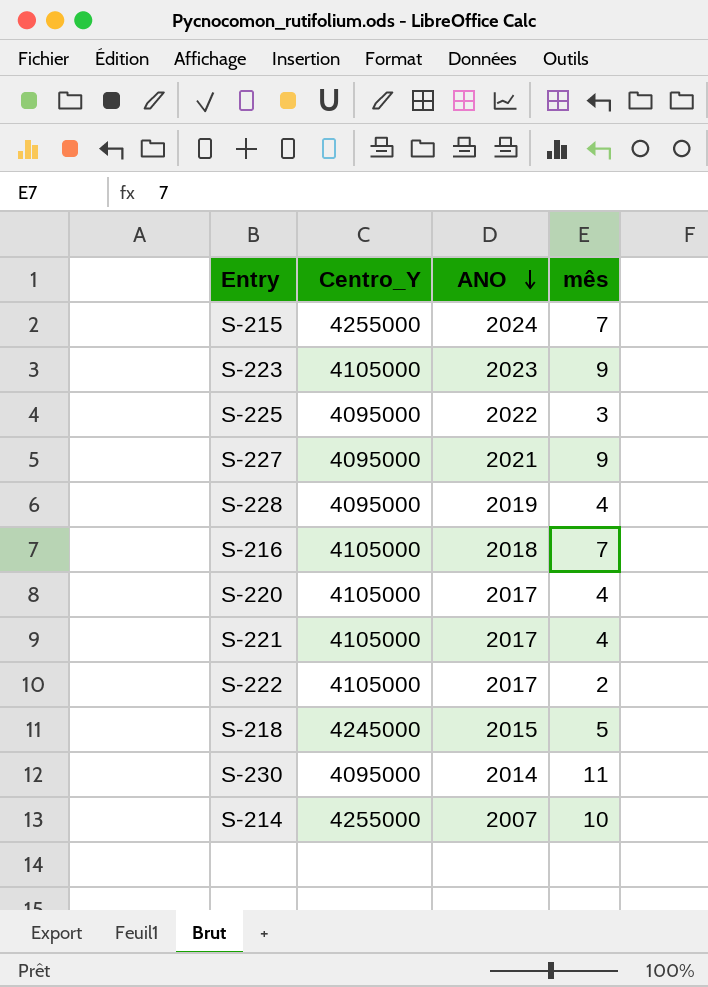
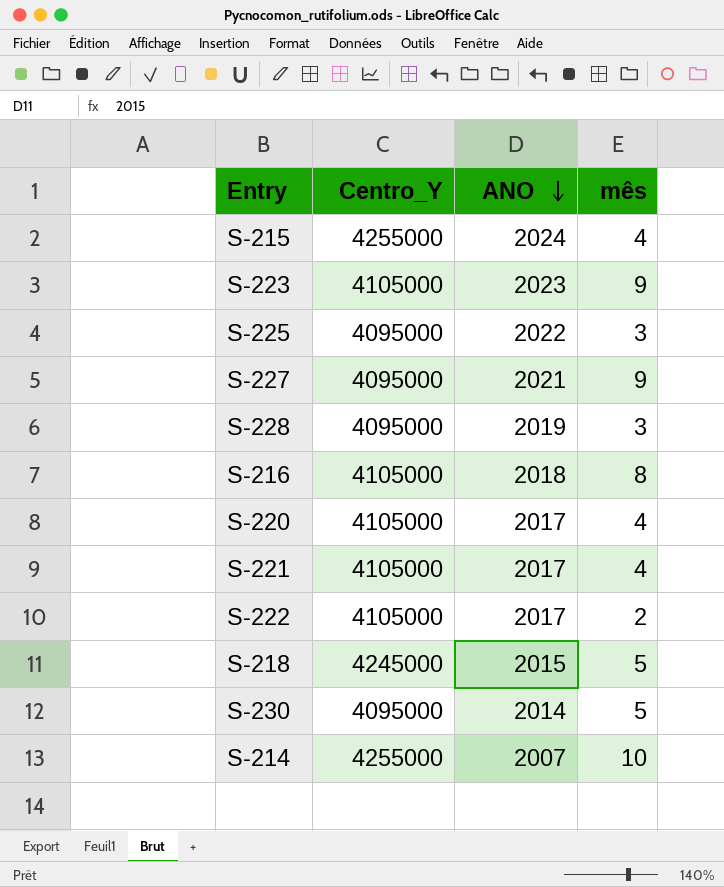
S-215 | mês: 7 -> 4
S-228 | mês: 4 -> 3
S-216 | mês: 7 -> 8
S-230 | mês: 11 -> 5

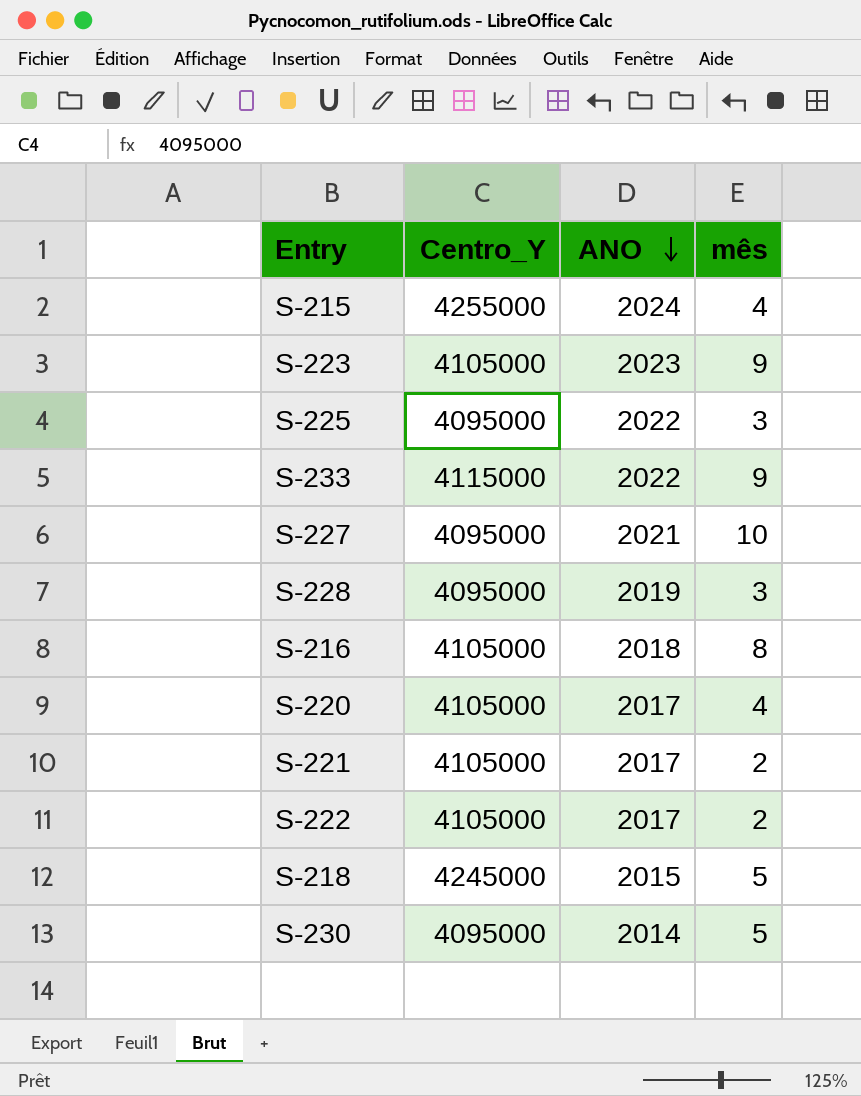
row S-214: 4255000 | 2007 | 10 -> none
row S-233: none -> 4115000 | 2022 | 9
S-227 | mês: 9 -> 10
S-221 | mês: 4 -> 2

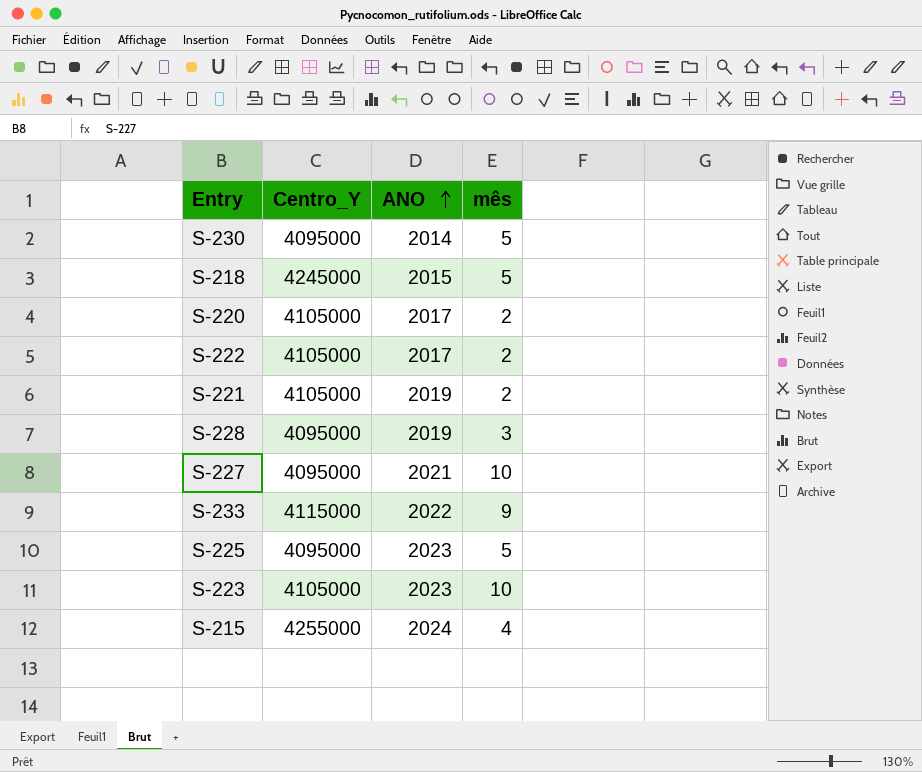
row order: ANO descending -> ANO ascending
row S-216: 4105000 | 2018 | 8 -> none
S-220 | mês: 4 -> 2
S-221 | ANO: 2017 -> 2019
S-225 | ANO: 2022 -> 2023
S-225 | mês: 3 -> 5
S-223 | mês: 9 -> 10

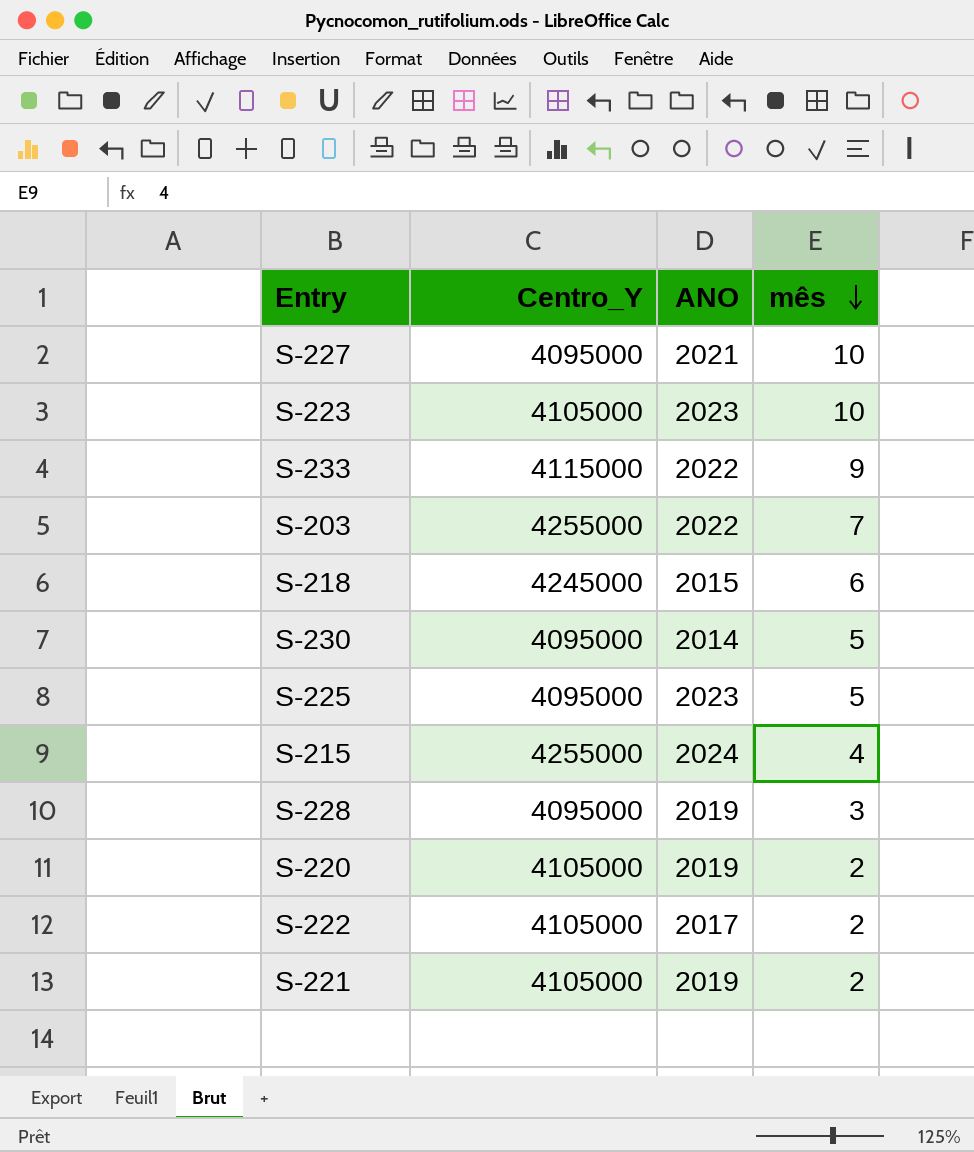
row order: ANO ascending -> mês descending
row S-203: none -> 4255000 | 2022 | 7
S-218 | mês: 5 -> 6
S-220 | ANO: 2017 -> 2019

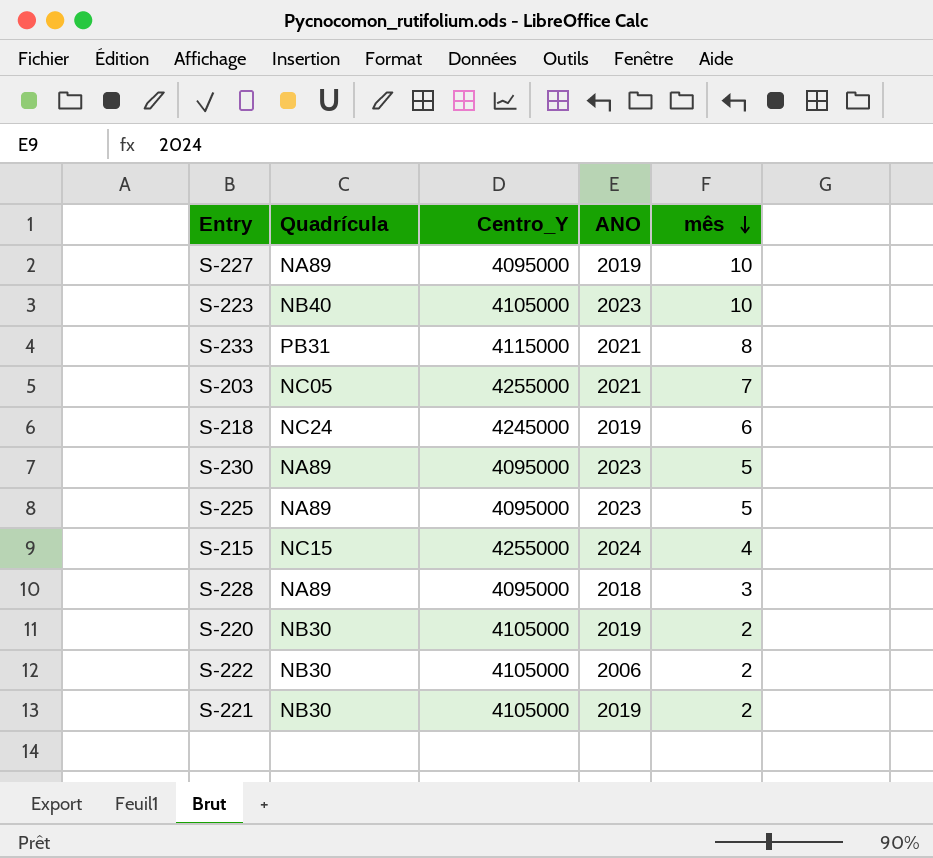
column Quadrícula | position: none -> 2
S-227 | ANO: 2021 -> 2019
S-233 | ANO: 2022 -> 2021
S-233 | mês: 9 -> 8
S-203 | ANO: 2022 -> 2021
S-218 | ANO: 2015 -> 2019
S-230 | ANO: 2014 -> 2023
S-228 | ANO: 2019 -> 2018
S-222 | ANO: 2017 -> 2006

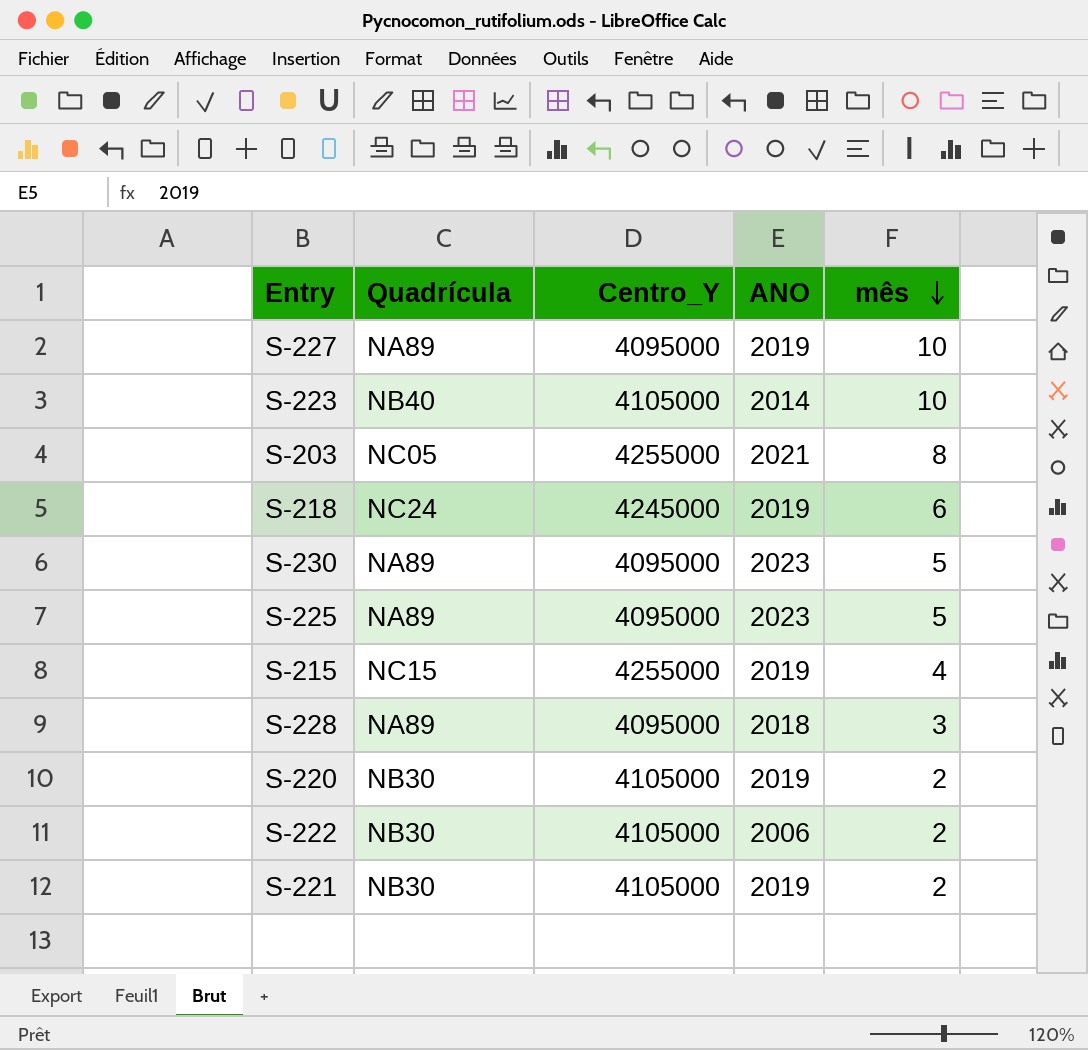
row S-233: PB31 | 4115000 | 2021 | 8 -> none
S-223 | ANO: 2023 -> 2014
S-203 | mês: 7 -> 8
S-215 | ANO: 2024 -> 2019

